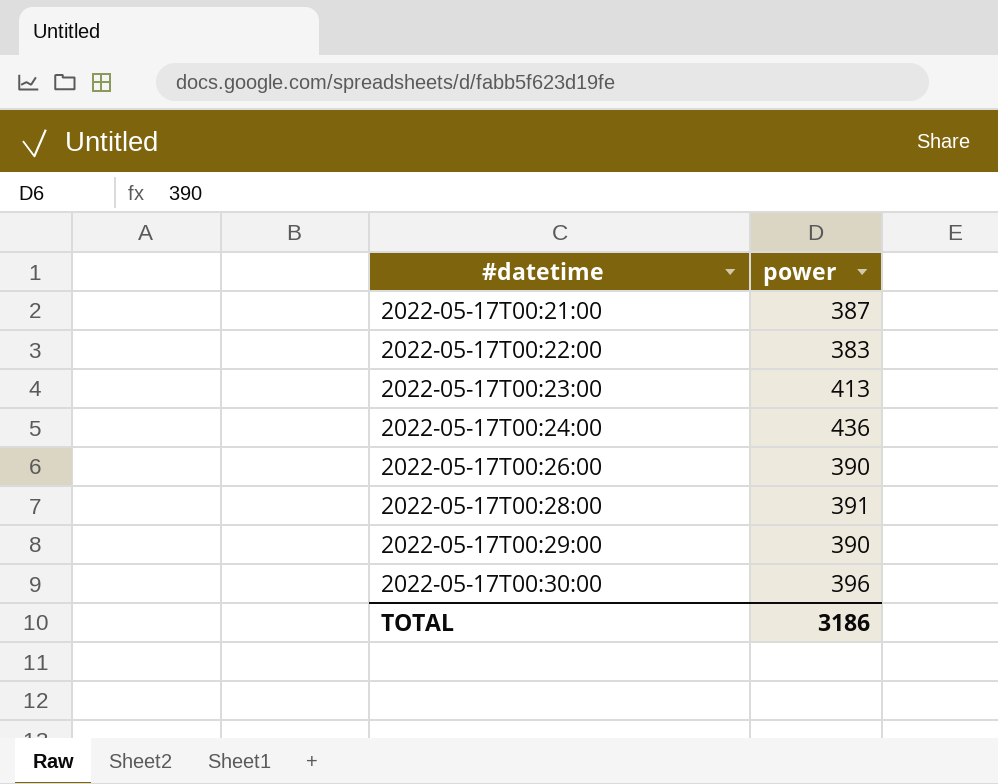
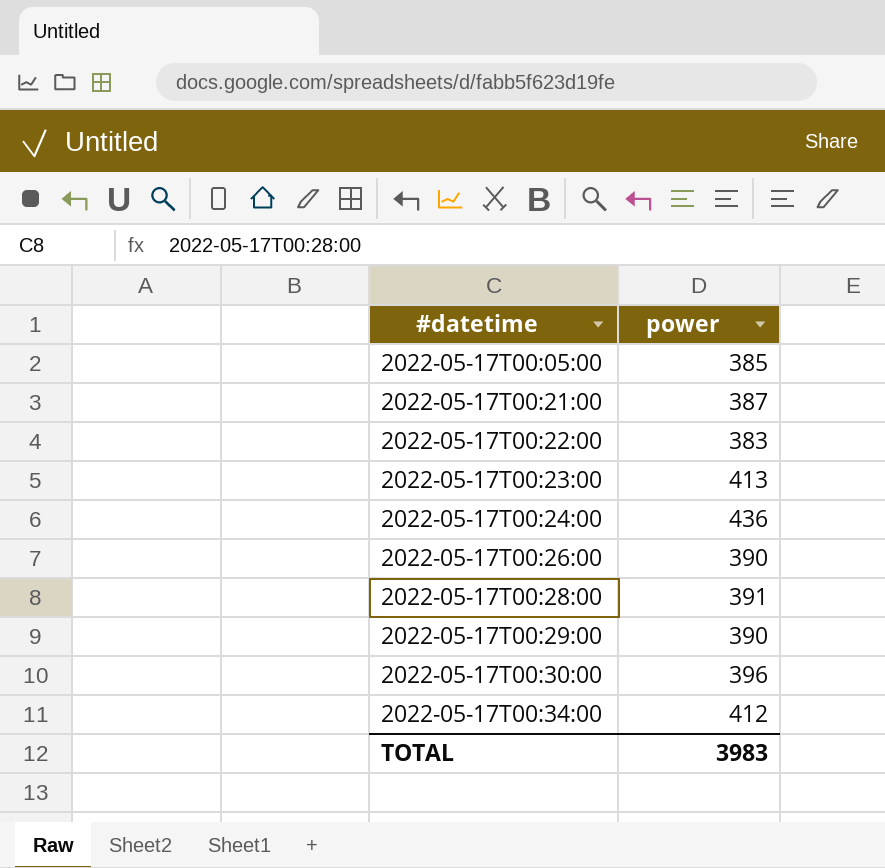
row 2022-05-17T00:05:00: none -> 385
row 2022-05-17T00:34:00: none -> 412
TOTAL | power: 3186 -> 3983

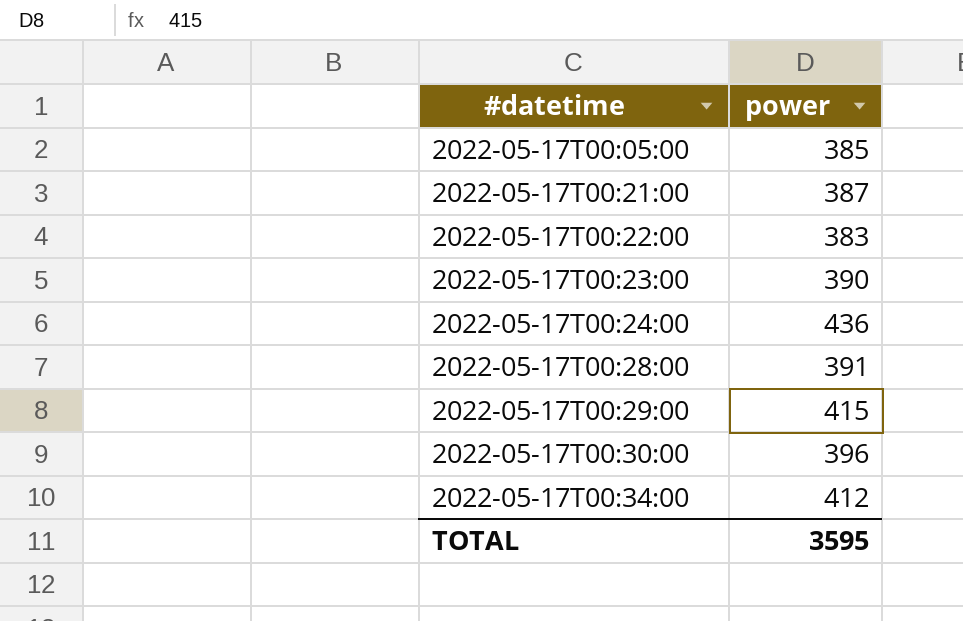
row 2022-05-17T00:26:00: 390 -> none
2022-05-17T00:23:00 | power: 413 -> 390
2022-05-17T00:29:00 | power: 390 -> 415
TOTAL | power: 3983 -> 3595

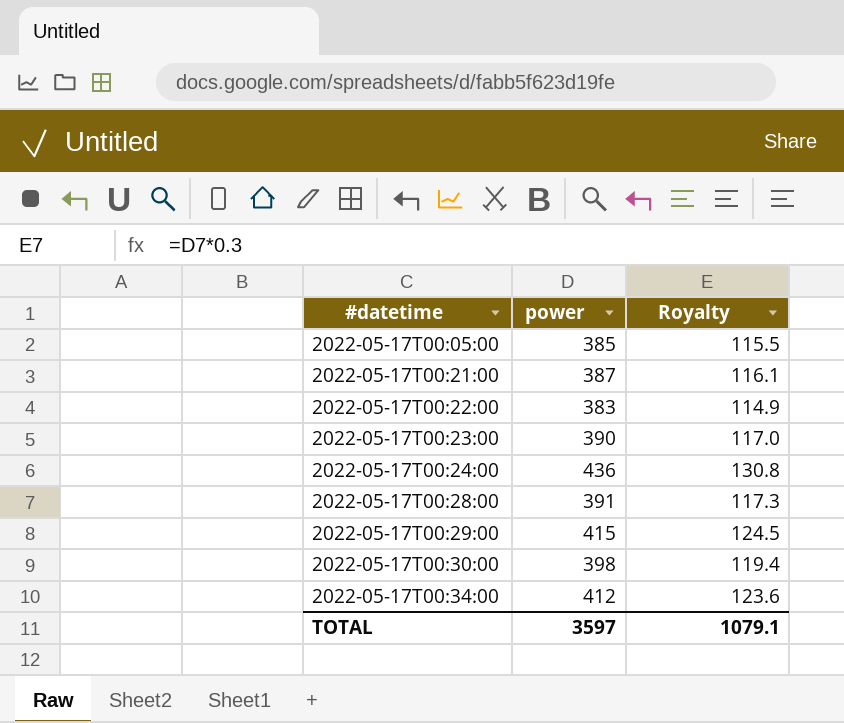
column Royalty | formula: none -> [power] * 0.3
2022-05-17T00:30:00 | power: 396 -> 398
TOTAL | power: 3595 -> 3597

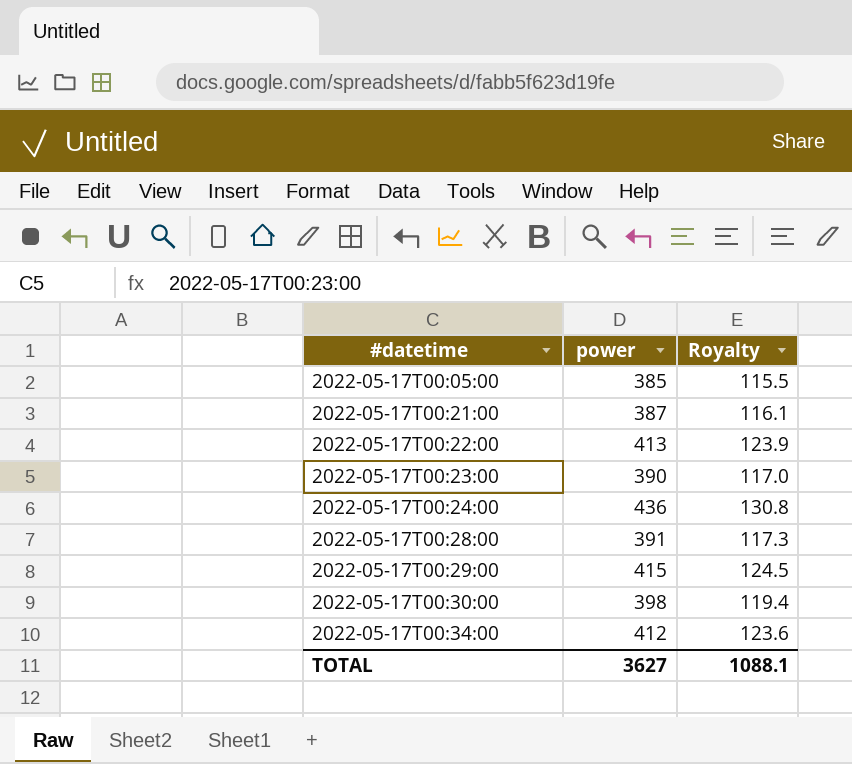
2022-05-17T00:22:00 | power: 383 -> 413
2022-05-17T00:22:00 | Royalty: 114.9 -> 123.9
TOTAL | power: 3597 -> 3627
TOTAL | Royalty: 1079.1 -> 1088.1

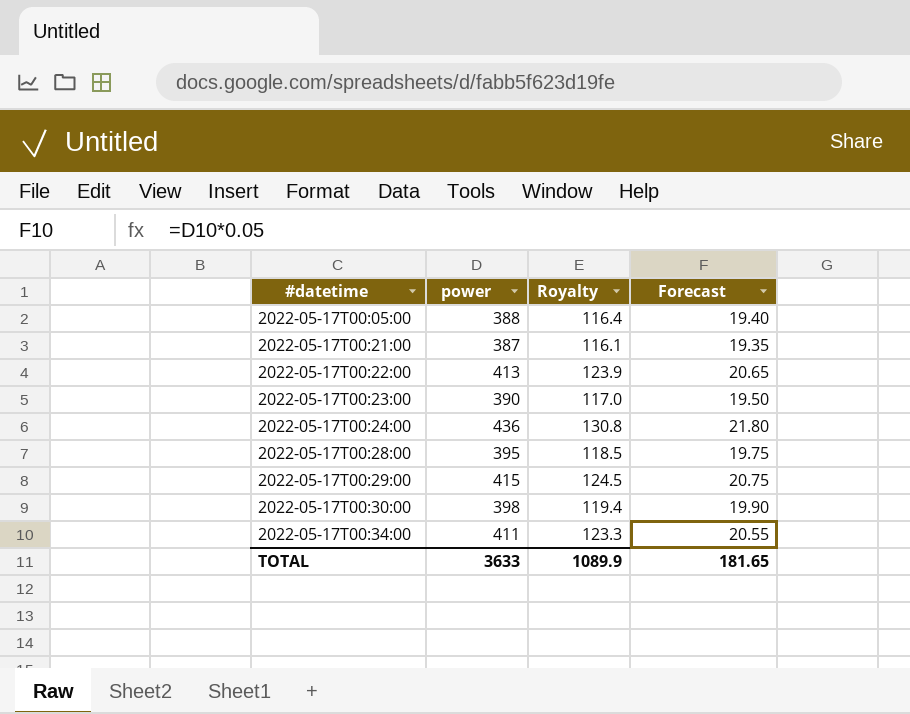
column Forecast | formula: none -> [power] * 0.05
2022-05-17T00:05:00 | power: 385 -> 388
2022-05-17T00:05:00 | Royalty: 115.5 -> 116.4
2022-05-17T00:28:00 | power: 391 -> 395
2022-05-17T00:28:00 | Royalty: 117.3 -> 118.5
2022-05-17T00:34:00 | power: 412 -> 411
2022-05-17T00:34:00 | Royalty: 123.6 -> 123.3
TOTAL | power: 3627 -> 3633
TOTAL | Royalty: 1088.1 -> 1089.9

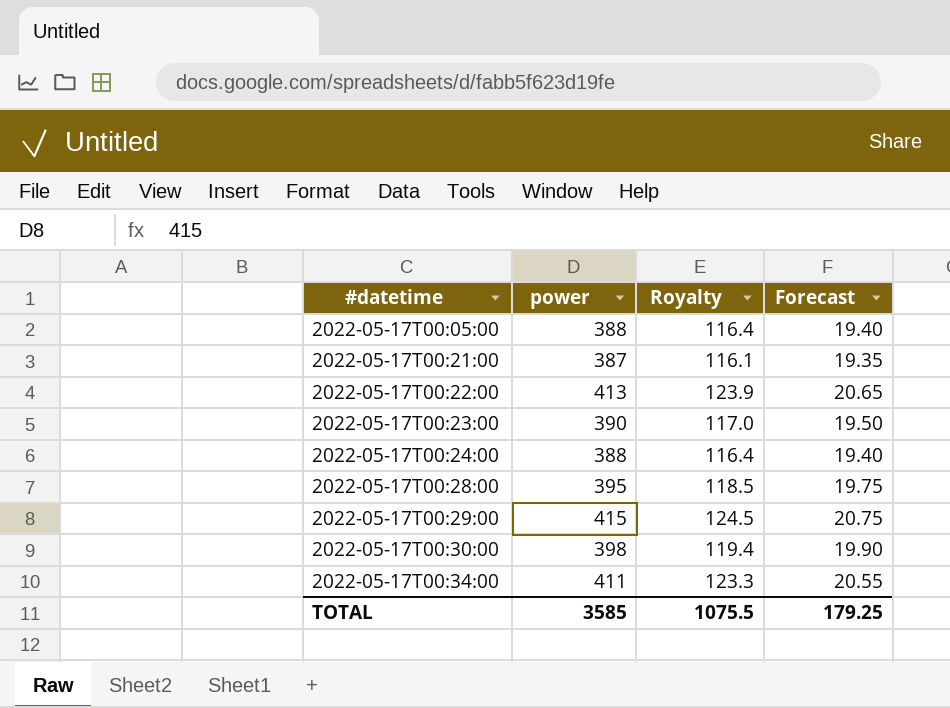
2022-05-17T00:24:00 | power: 436 -> 388
2022-05-17T00:24:00 | Royalty: 130.8 -> 116.4
2022-05-17T00:24:00 | Forecast: 21.80 -> 19.40
TOTAL | power: 3633 -> 3585
TOTAL | Royalty: 1089.9 -> 1075.5
TOTAL | Forecast: 181.65 -> 179.25

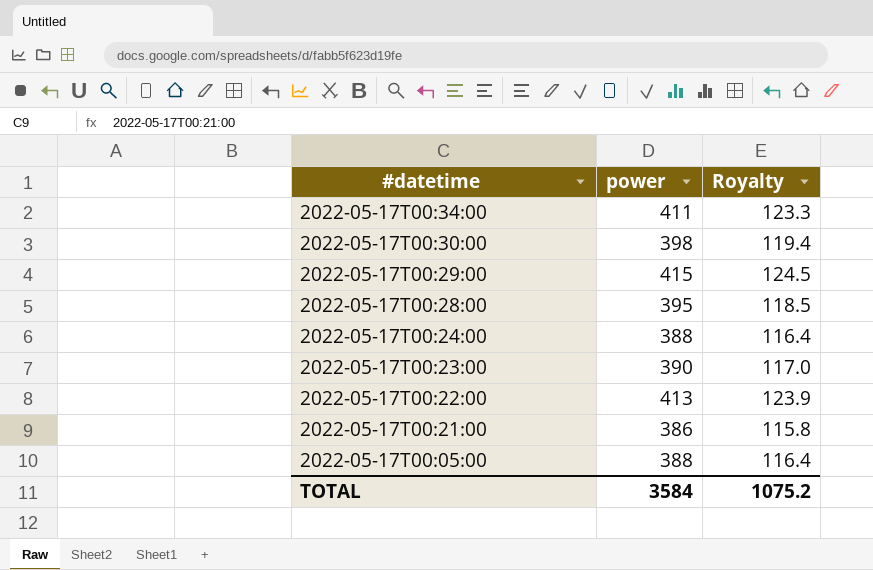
row order: #datetime ascending -> #datetime descending
column Forecast | formula: [power] * 0.05 -> none
2022-05-17T00:21:00 | power: 387 -> 386
2022-05-17T00:21:00 | Royalty: 116.1 -> 115.8
TOTAL | power: 3585 -> 3584
TOTAL | Royalty: 1075.5 -> 1075.2

